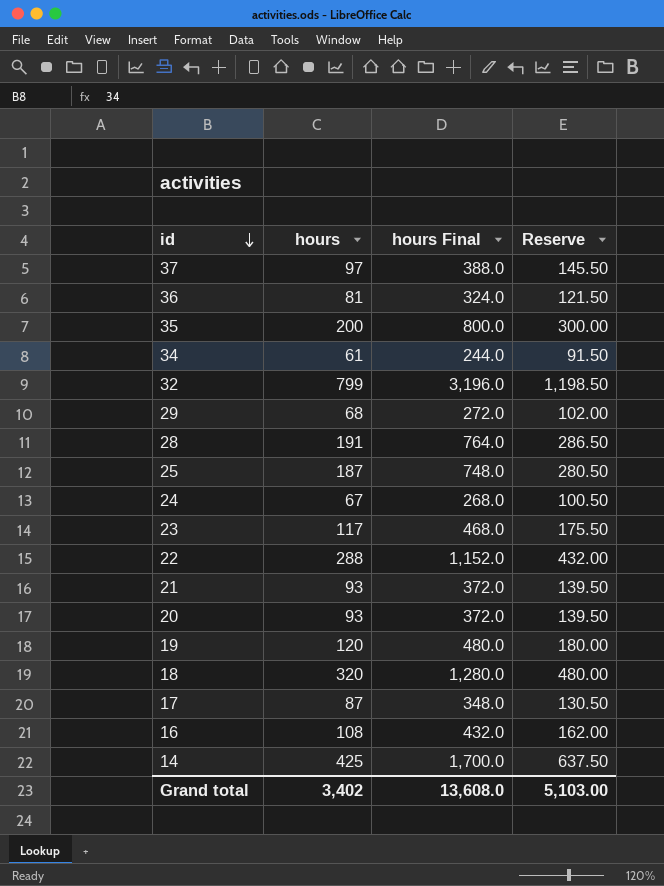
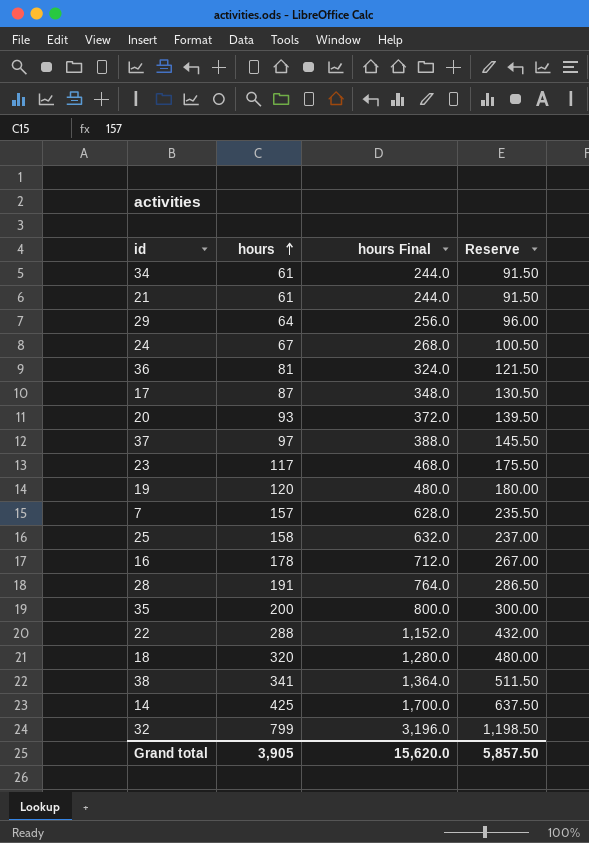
row order: id descending -> hours ascending
21 | hours: 93 -> 61
21 | hours Final: 372.0 -> 244.0
21 | Reserve: 139.50 -> 91.50
29 | hours: 68 -> 64
29 | hours Final: 272.0 -> 256.0
29 | Reserve: 102.00 -> 96.00
row 7: none -> 157 | 628.0 | 235.50
25 | hours: 187 -> 158
25 | hours Final: 748.0 -> 632.0
25 | Reserve: 280.50 -> 237.00
16 | hours: 108 -> 178
16 | hours Final: 432.0 -> 712.0
16 | Reserve: 162.00 -> 267.00
row 38: none -> 341 | 1,364.0 | 511.50
Grand total | hours: 3,402 -> 3,905
Grand total | hours Final: 13,608.0 -> 15,620.0
Grand total | Reserve: 5,103.00 -> 5,857.50

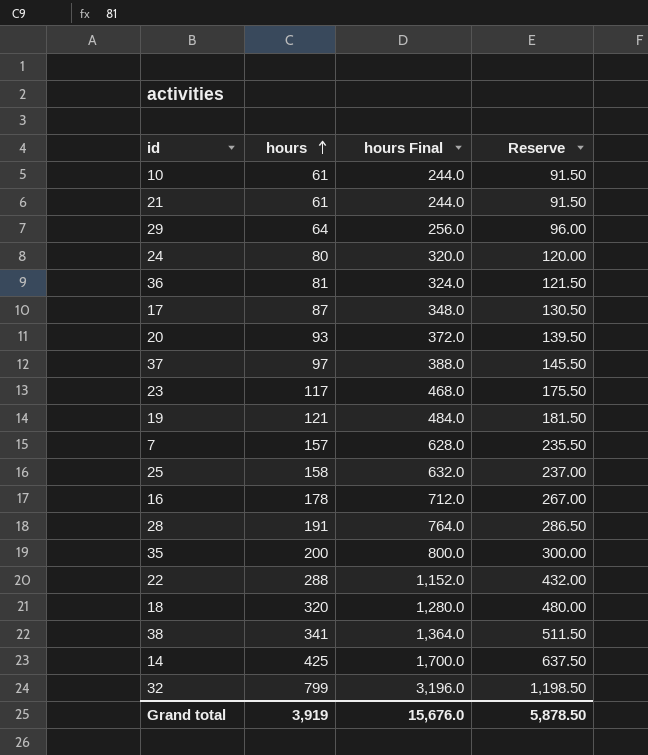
row 34: 61 | 244.0 | 91.50 -> none
row 10: none -> 61 | 244.0 | 91.50
24 | hours: 67 -> 80
24 | hours Final: 268.0 -> 320.0
24 | Reserve: 100.50 -> 120.00
19 | hours: 120 -> 121
19 | hours Final: 480.0 -> 484.0
19 | Reserve: 180.00 -> 181.50
Grand total | hours: 3,905 -> 3,919
Grand total | hours Final: 15,620.0 -> 15,676.0
Grand total | Reserve: 5,857.50 -> 5,878.50

